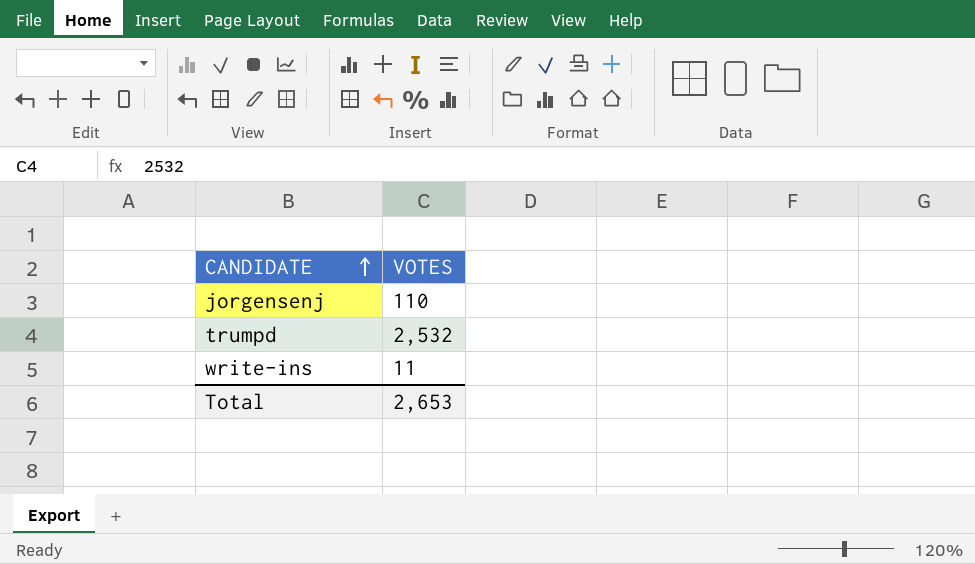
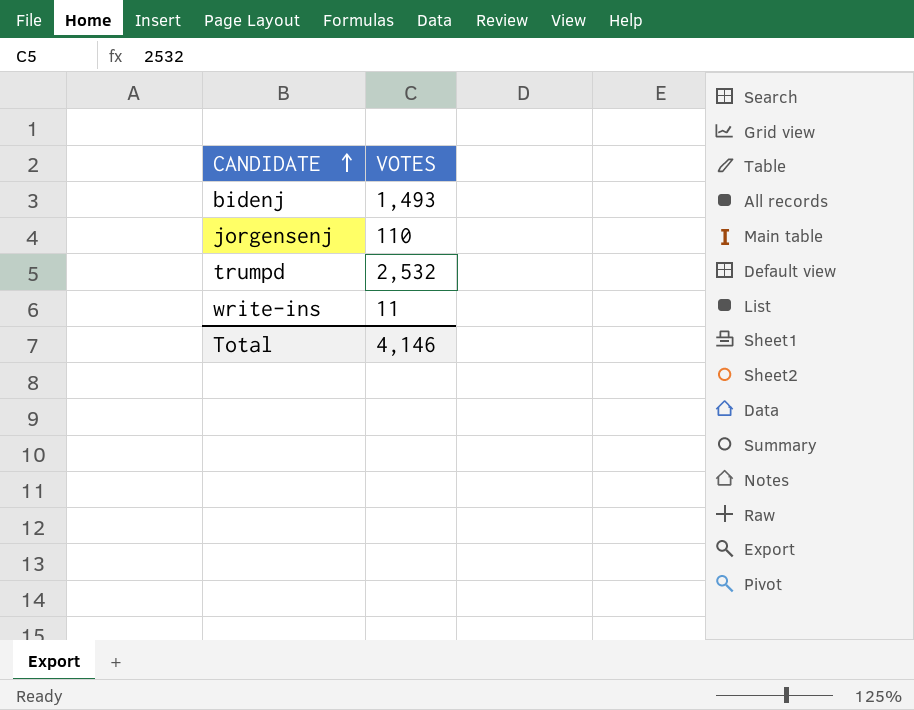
row bidenj: none -> 1,493
Total | VOTES: 2,653 -> 4,146

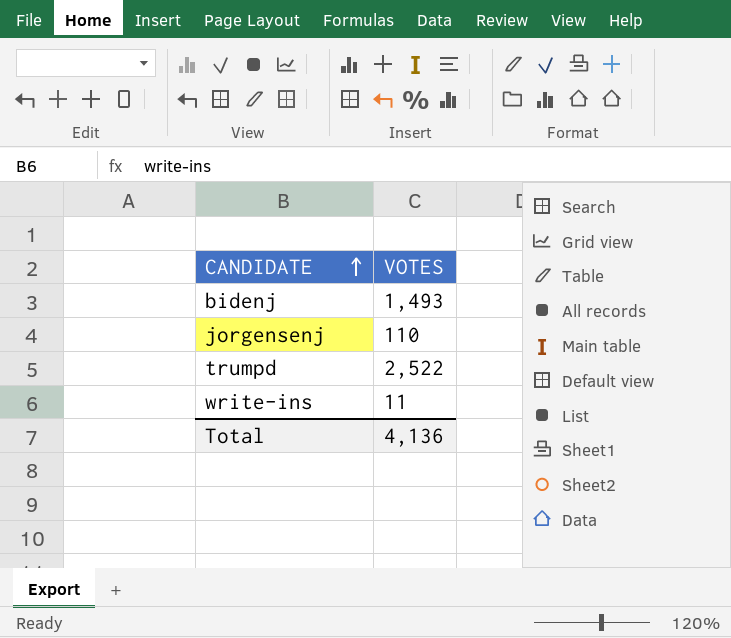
trumpd | VOTES: 2,532 -> 2,522
Total | VOTES: 4,146 -> 4,136

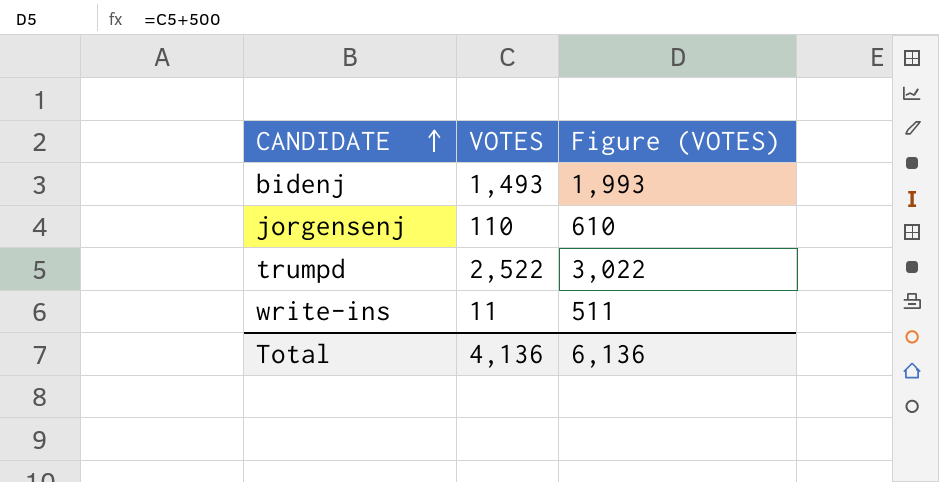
column Figure (VOTES) | formula: none -> [VOTES] + 500

